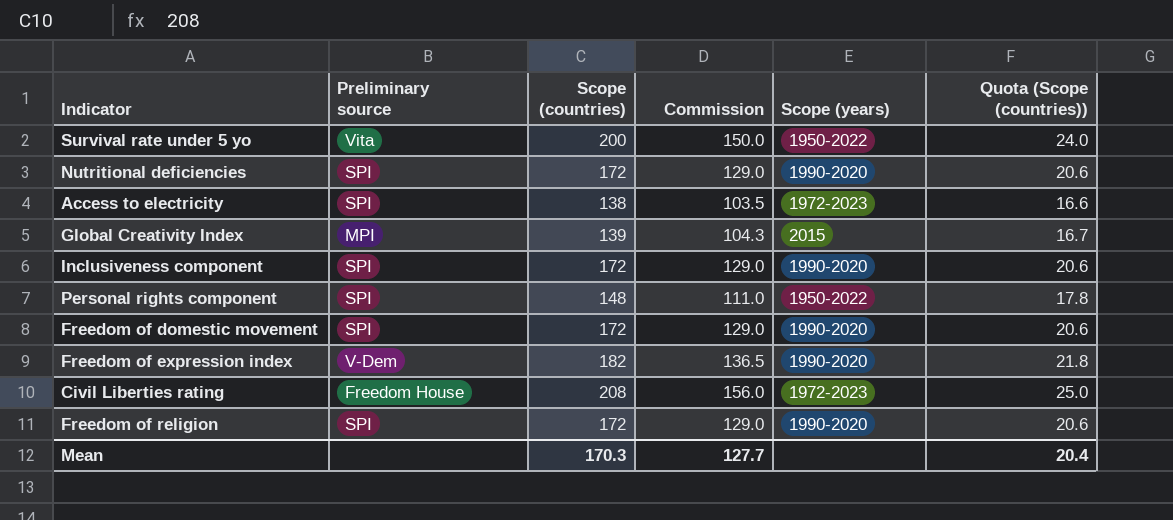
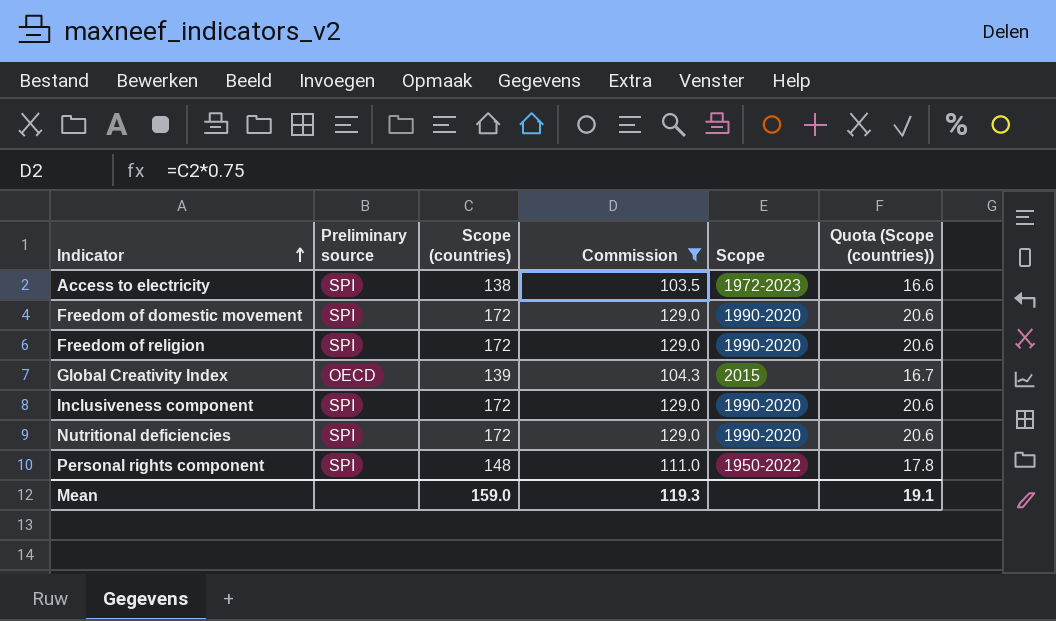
filter: none -> Commission <= 129.0
row order: none -> Indicator ascending
column name: Scope (years) -> Scope
Global Creativity Index | Preliminary source: MPI -> OECD
Mean | Scope (countries): 170.3 -> 159.0
Mean | Commission: 127.7 -> 119.3
Mean | Quota (Scope (countries)): 20.4 -> 19.1

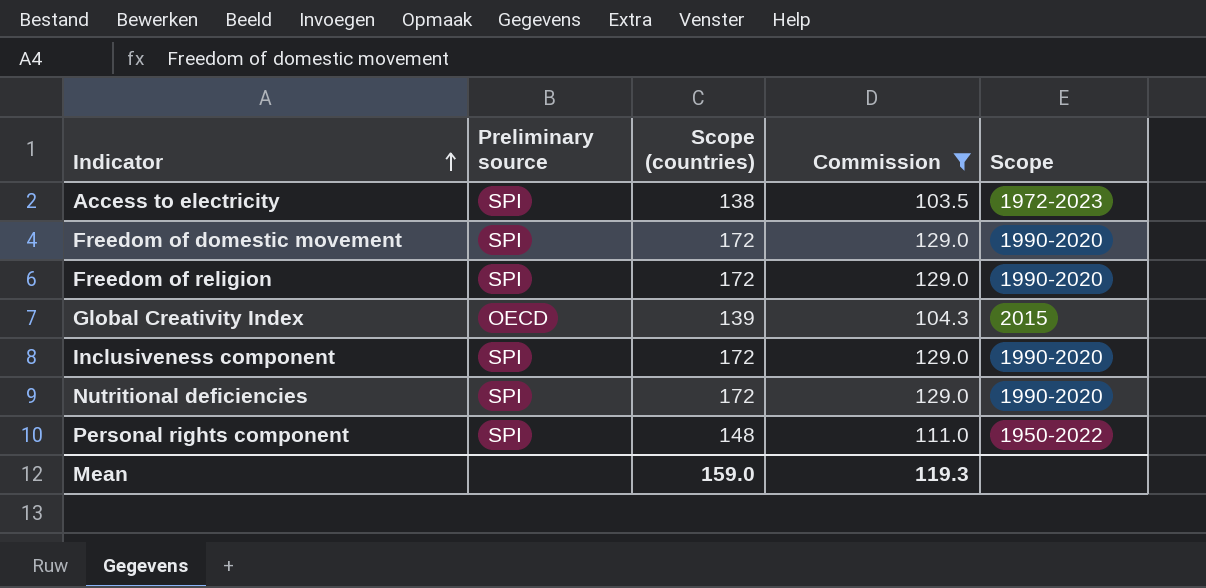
column Quota (Scope (countries)) | formula: [Scope (countries)] * 0.12 -> none

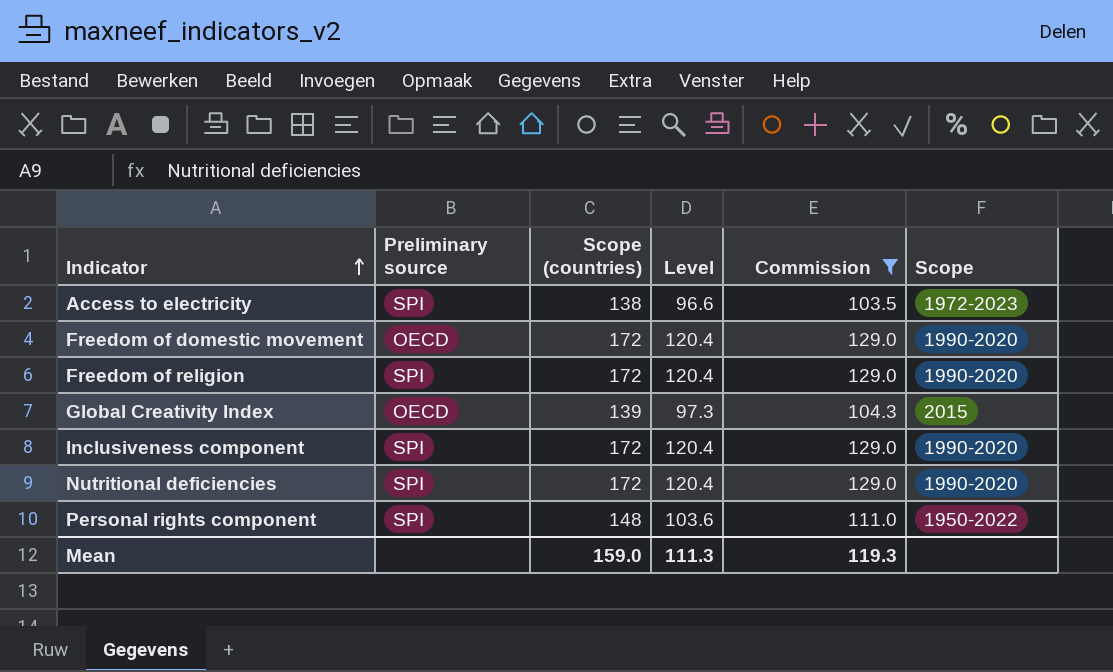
column Level | formula: none -> [Scope (countries)] * 0.7
Freedom of domestic movement | Preliminary source: SPI -> OECD

